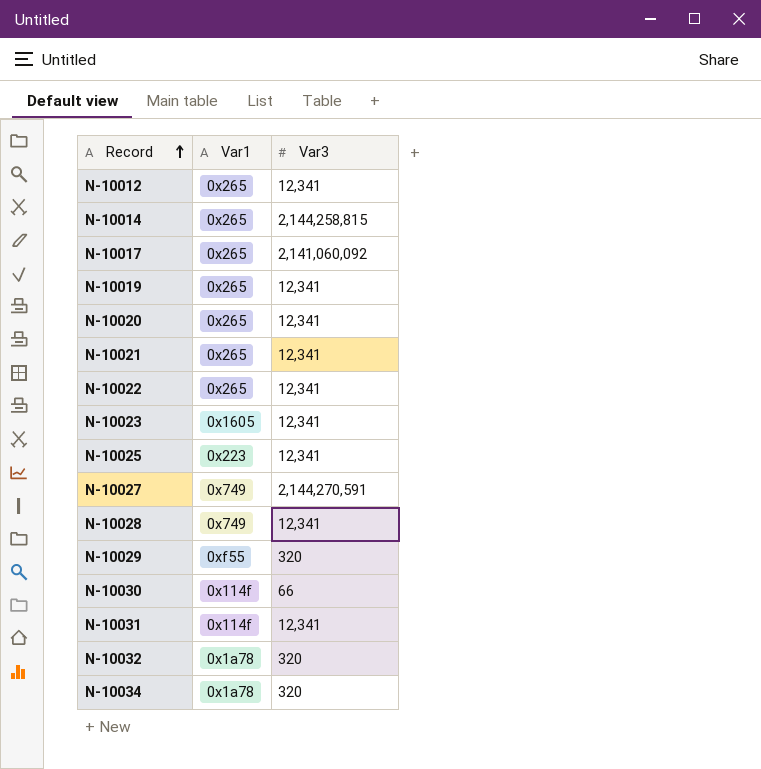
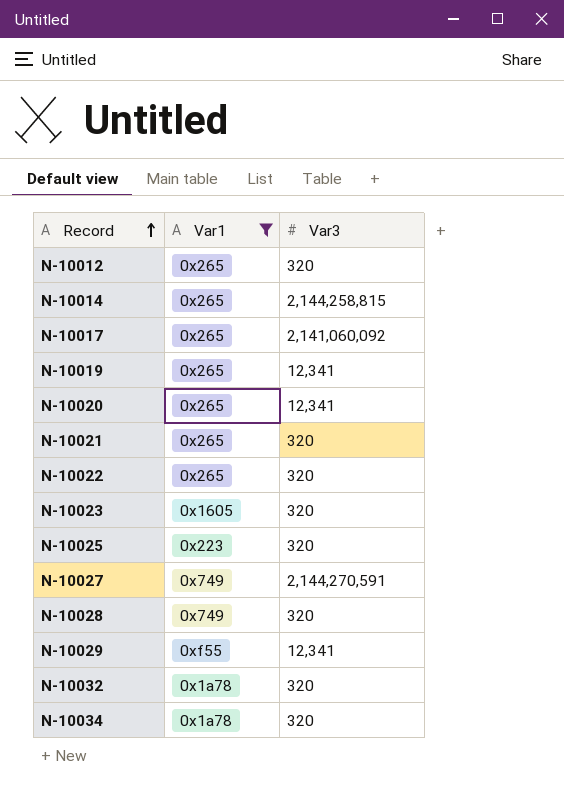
filter: none -> Var1 != 0x114f
N-10012 | Var3: 12,341 -> 320
N-10021 | Var3: 12,341 -> 320
N-10022 | Var3: 12,341 -> 320
N-10023 | Var3: 12,341 -> 320
N-10025 | Var3: 12,341 -> 320
N-10028 | Var3: 12,341 -> 320
N-10029 | Var3: 320 -> 12,341

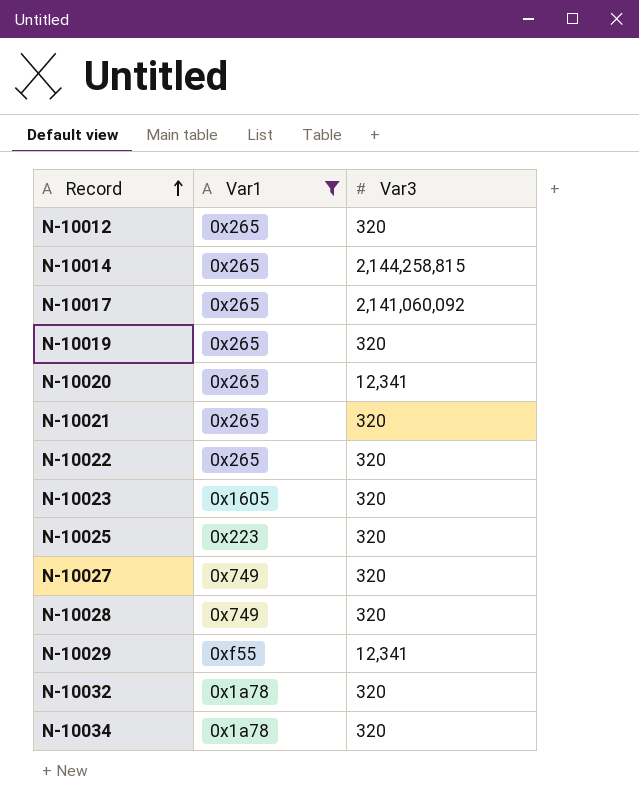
N-10019 | Var3: 12,341 -> 320
N-10027 | Var3: 2,144,270,591 -> 320

